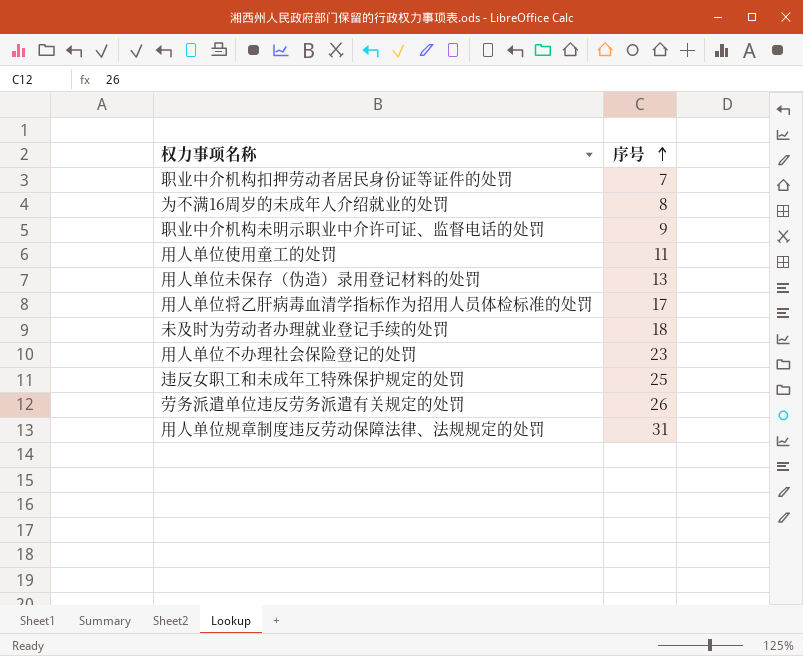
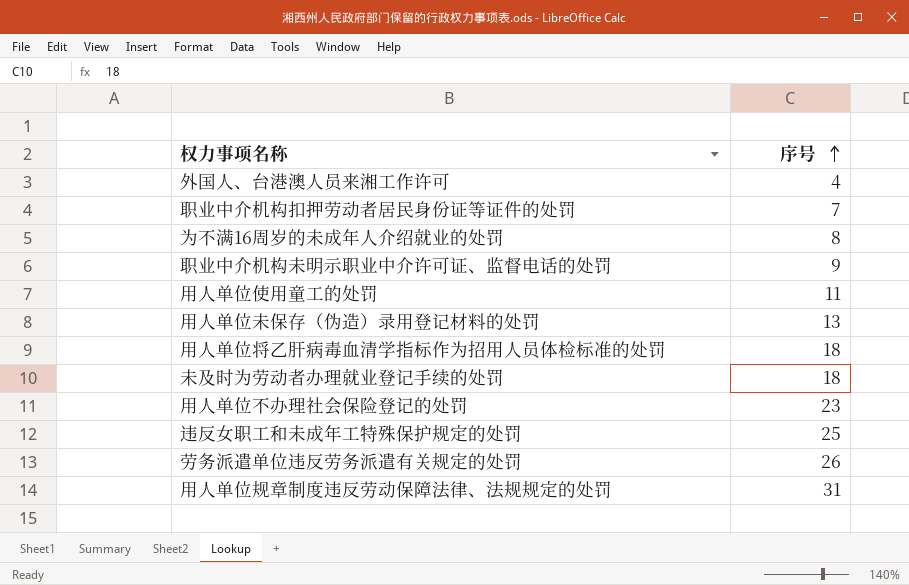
row 外国人、台港澳人员来湘工作许可: none -> 4
用人单位将乙肝病毒血清学指标作为招用人员体检标准的处罚 | 序号: 17 -> 18

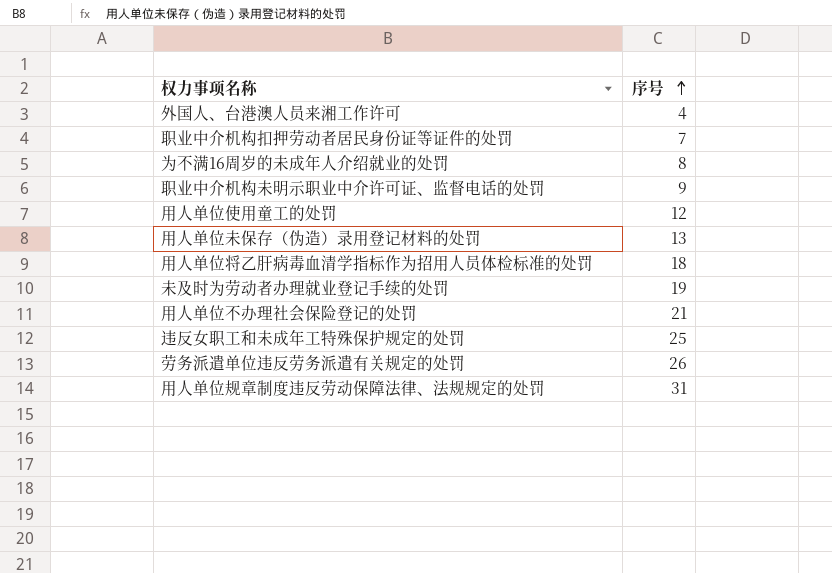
用人单位使用童工的处罚 | 序号: 11 -> 12
未及时为劳动者办理就业登记手续的处罚 | 序号: 18 -> 19
用人单位不办理社会保险登记的处罚 | 序号: 23 -> 21

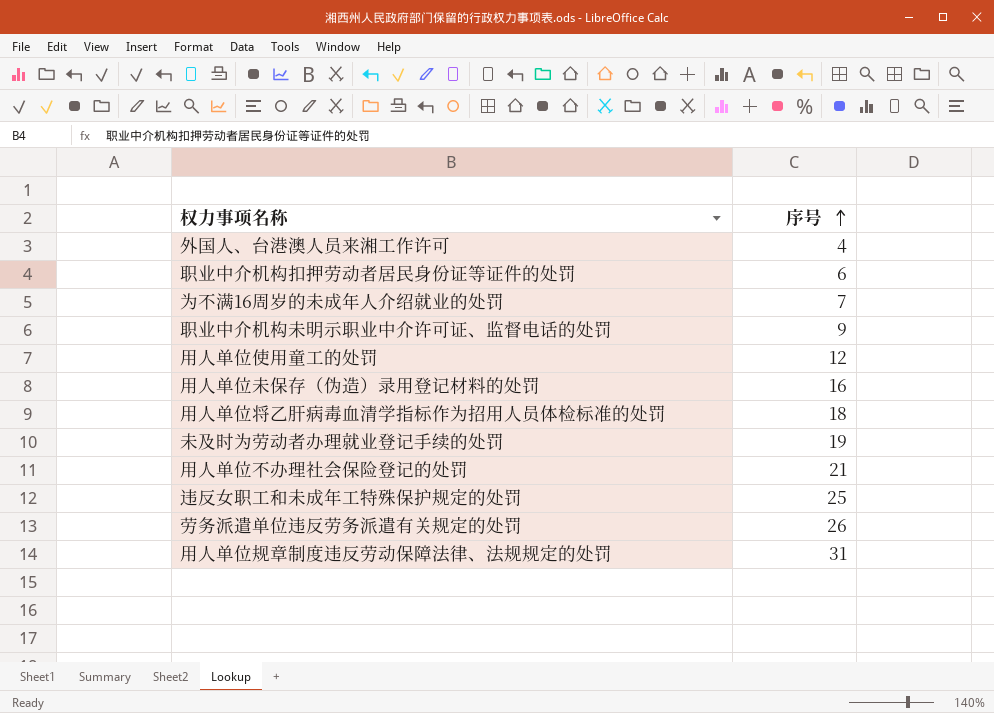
职业中介机构扣押劳动者居民身份证等证件的处罚 | 序号: 7 -> 6
为不满16周岁的未成年人介绍就业的处罚 | 序号: 8 -> 7
用人单位未保存（伪造）录用登记材料的处罚 | 序号: 13 -> 16

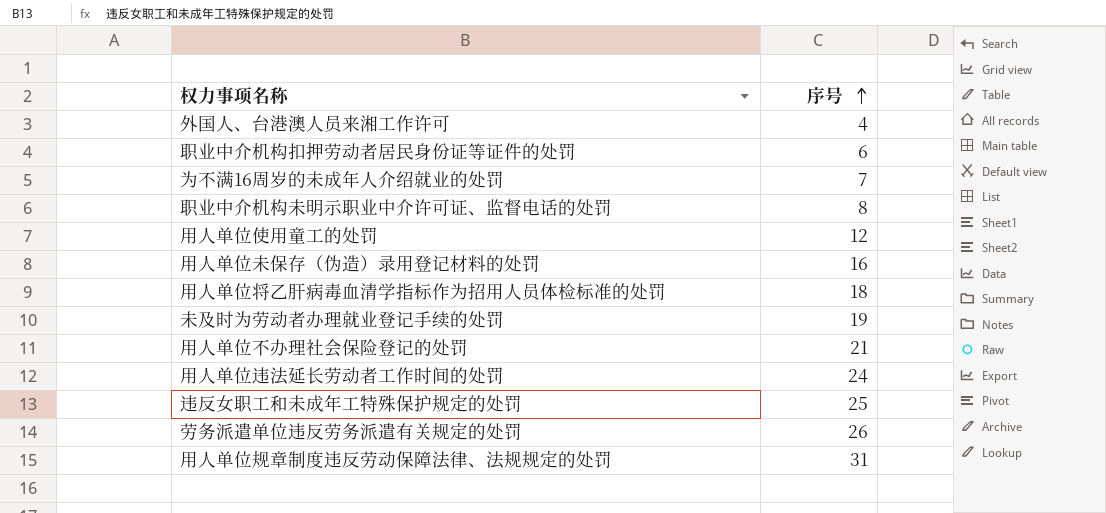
职业中介机构未明示职业中介许可证、监督电话的处罚 | 序号: 9 -> 8
row 用人单位违法延长劳动者工作时间的处罚: none -> 24

